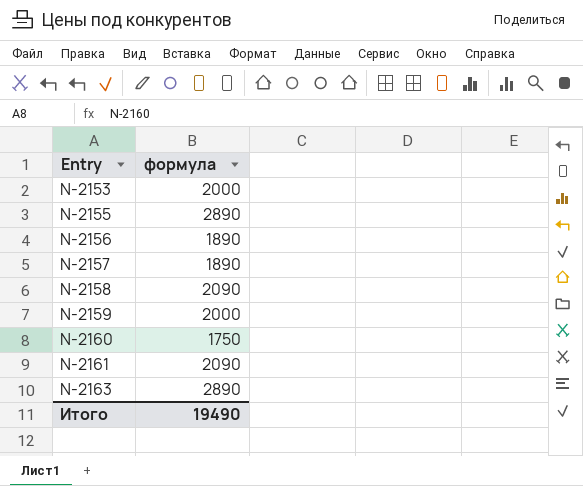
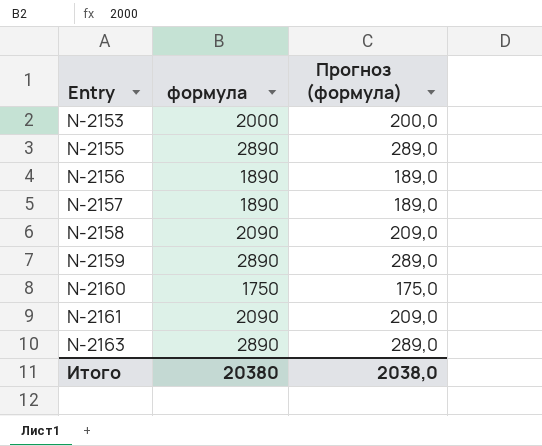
column Прогноз (формула) | formula: none -> [формула] * 0,1
N-2159 | формула: 2000 -> 2890
Итого | формула: 19490 -> 20380

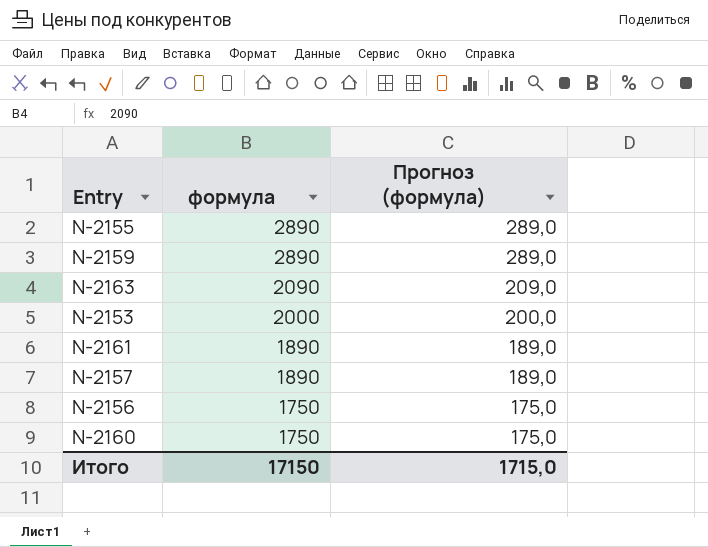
row order: Entry ascending -> формула descending
row N-2158: 2090 | 209,0 -> none
N-2163 | формула: 2890 -> 2090
N-2163 | Прогноз (формула): 289,0 -> 209,0
N-2161 | формула: 2090 -> 1890
N-2161 | Прогноз (формула): 209,0 -> 189,0
N-2156 | формула: 1890 -> 1750
N-2156 | Прогноз (формула): 189,0 -> 175,0
Итого | формула: 20380 -> 17150
Итого | Прогноз (формула): 2038,0 -> 1715,0

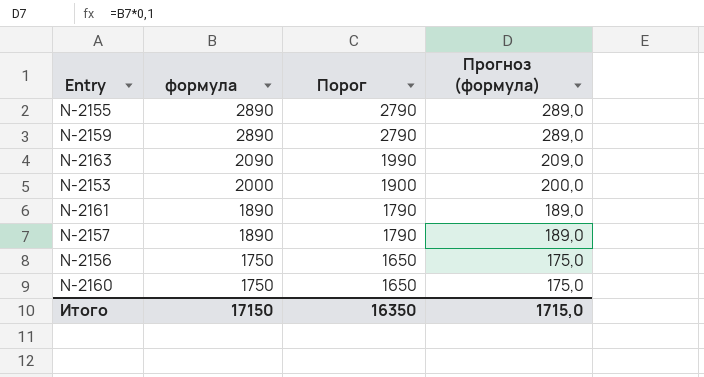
column Порог | formula: none -> [формула] - 100

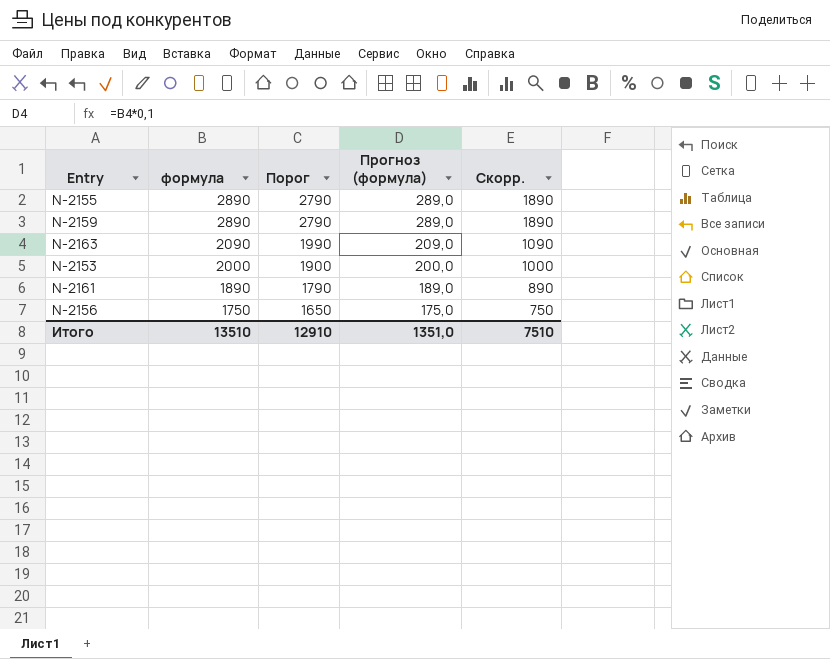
column Скорр. | formula: none -> [формула] - 1000
row N-2157: 1890 | 1790 | 189,0 -> none
row N-2160: 1750 | 1650 | 175,0 -> none
Итого | формула: 17150 -> 13510
Итого | Порог: 16350 -> 12910
Итого | Прогноз (формула): 1715,0 -> 1351,0

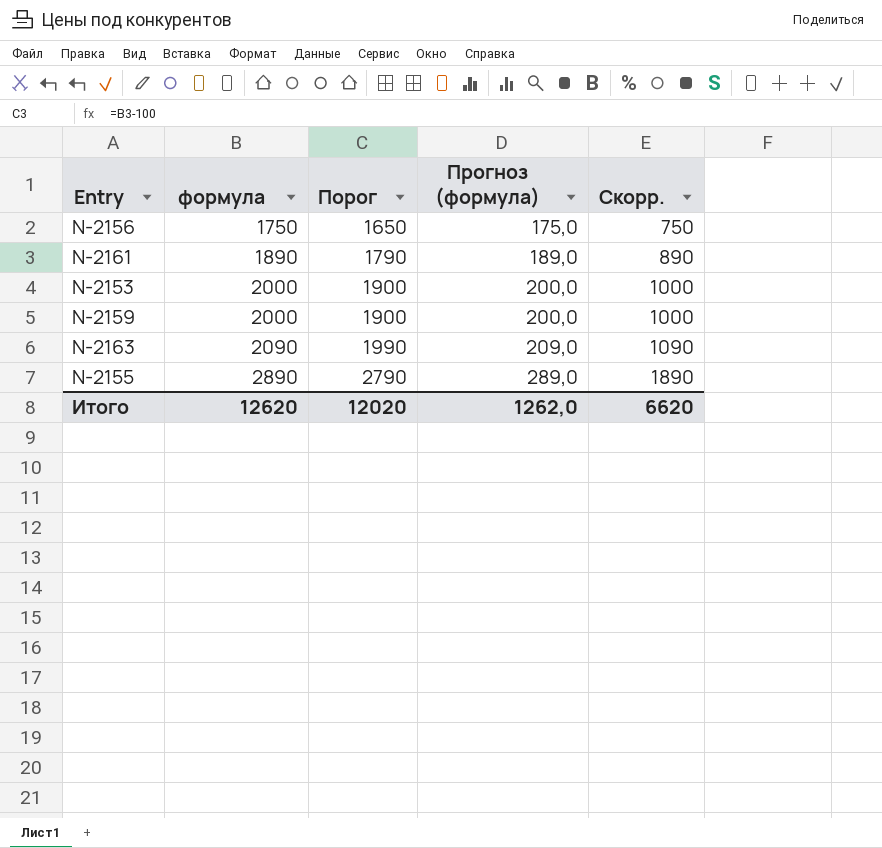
row order: формула descending -> формула ascending
N-2159 | формула: 2890 -> 2000
N-2159 | Порог: 2790 -> 1900
N-2159 | Прогноз (формула): 289,0 -> 200,0
N-2159 | Скорр.: 1890 -> 1000
Итого | формула: 13510 -> 12620
Итого | Порог: 12910 -> 12020
Итого | Прогноз (формула): 1351,0 -> 1262,0
Итого | Скорр.: 7510 -> 6620

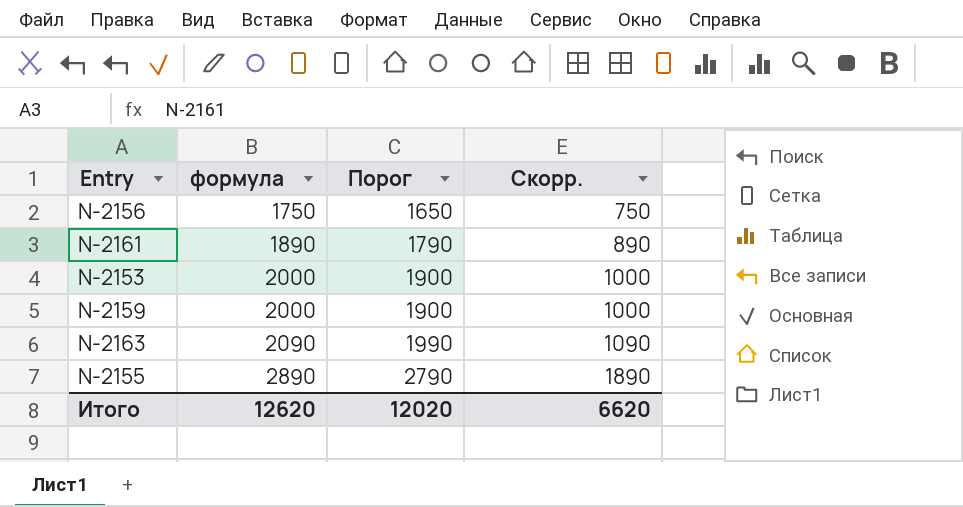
column Прогноз (формула) | formula: [формула] * 0,1 -> none

